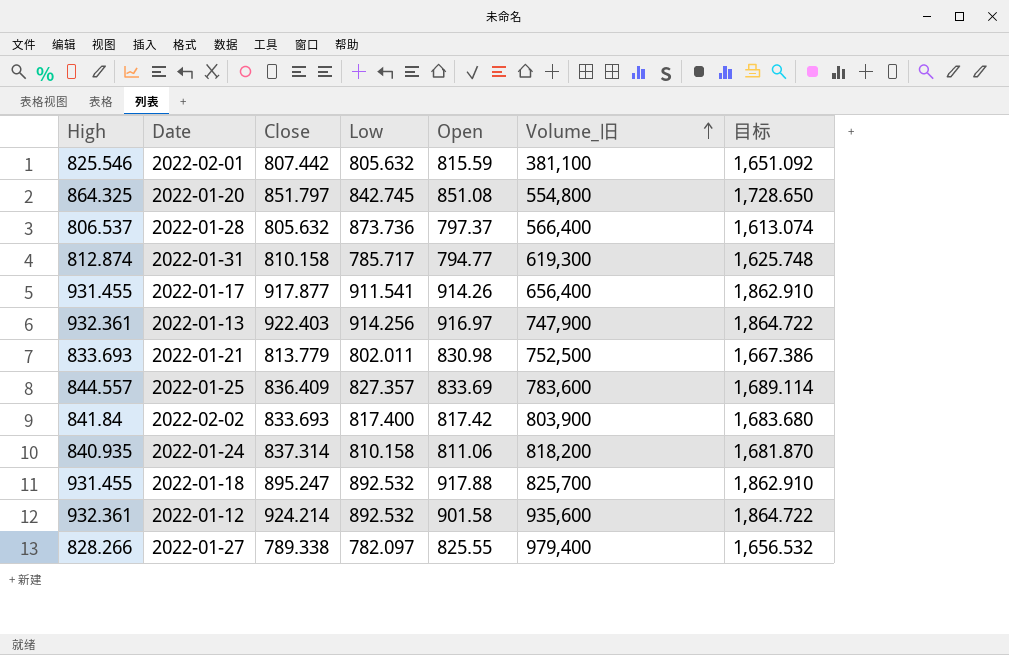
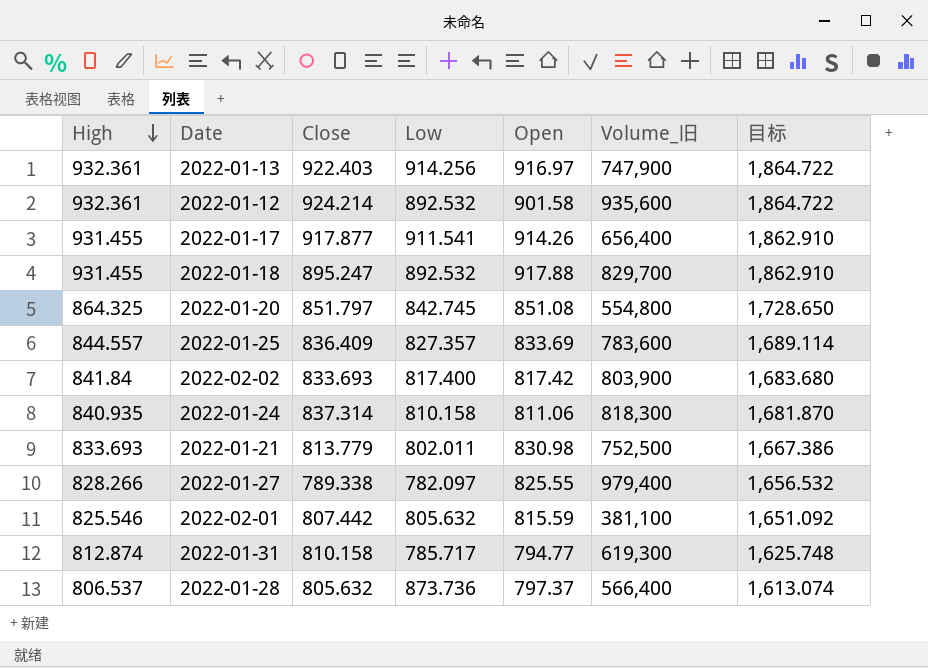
row order: Volume_旧 ascending -> High descending
2022-01-18 | Volume_旧: 825,700 -> 829,700
2022-01-24 | Volume_旧: 818,200 -> 818,300

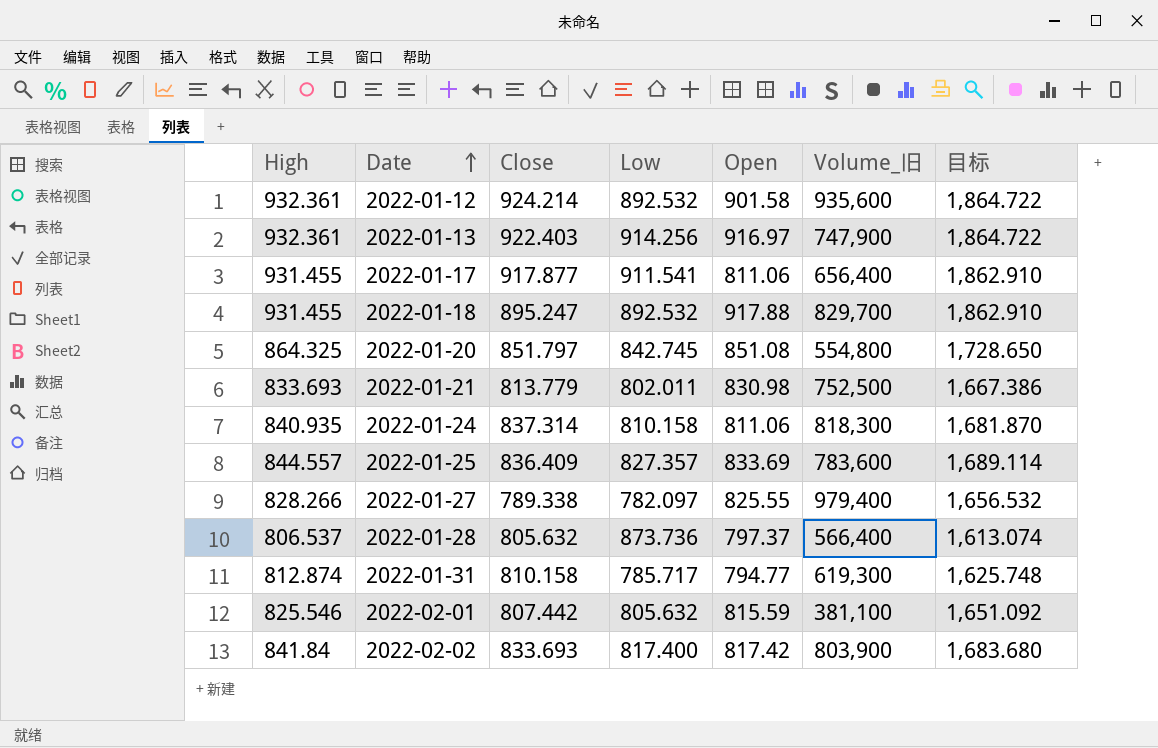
row order: High descending -> Date ascending
2022-01-17 | Open: 914.26 -> 811.06

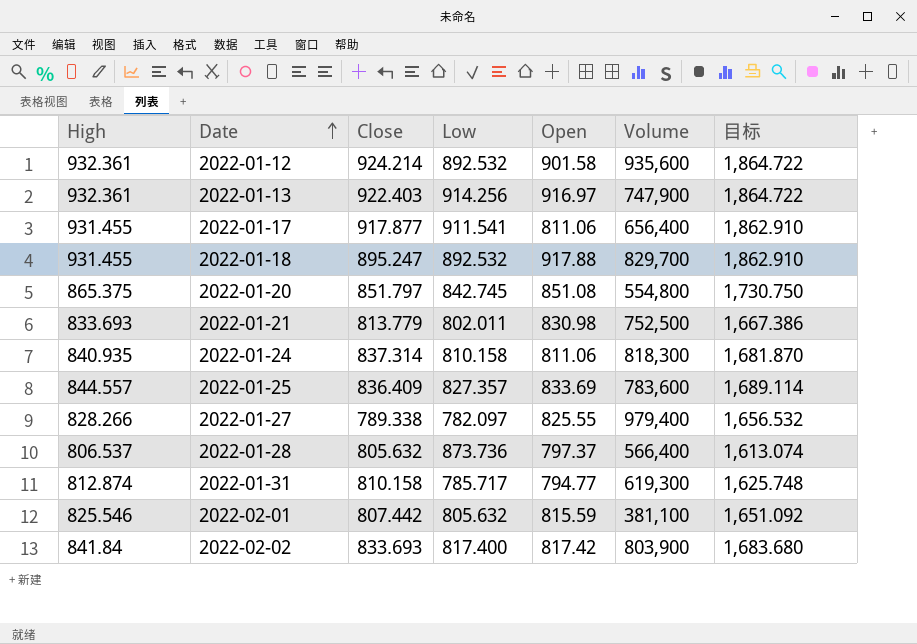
column name: Volume_旧 -> Volume
2022-01-20 | High: 864.325 -> 865.375
2022-01-20 | 目标: 1,728.650 -> 1,730.750

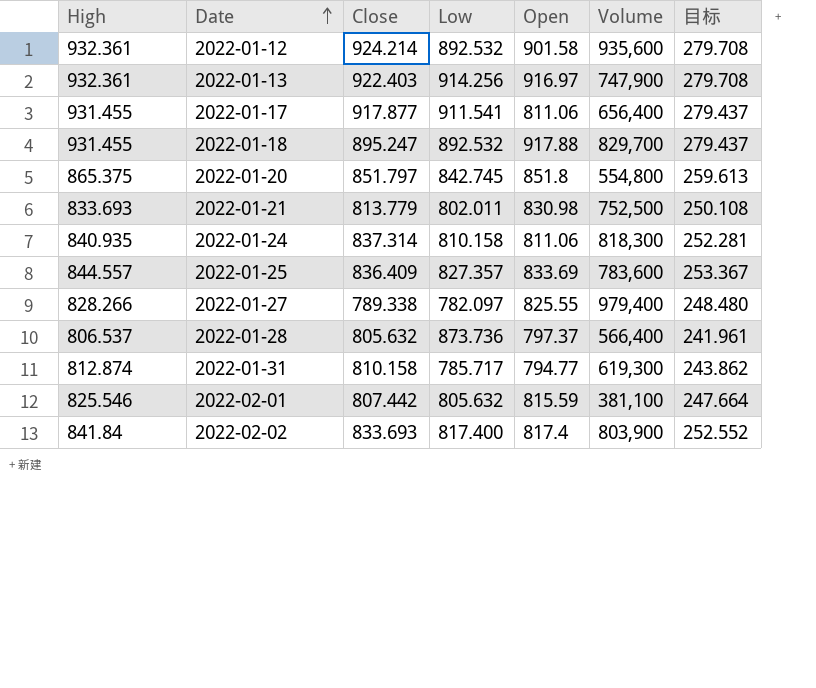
column 目标 | formula: [High] * 2 -> [High] * 0.3
2022-01-20 | Open: 851.08 -> 851.8
2022-02-02 | Open: 817.42 -> 817.4

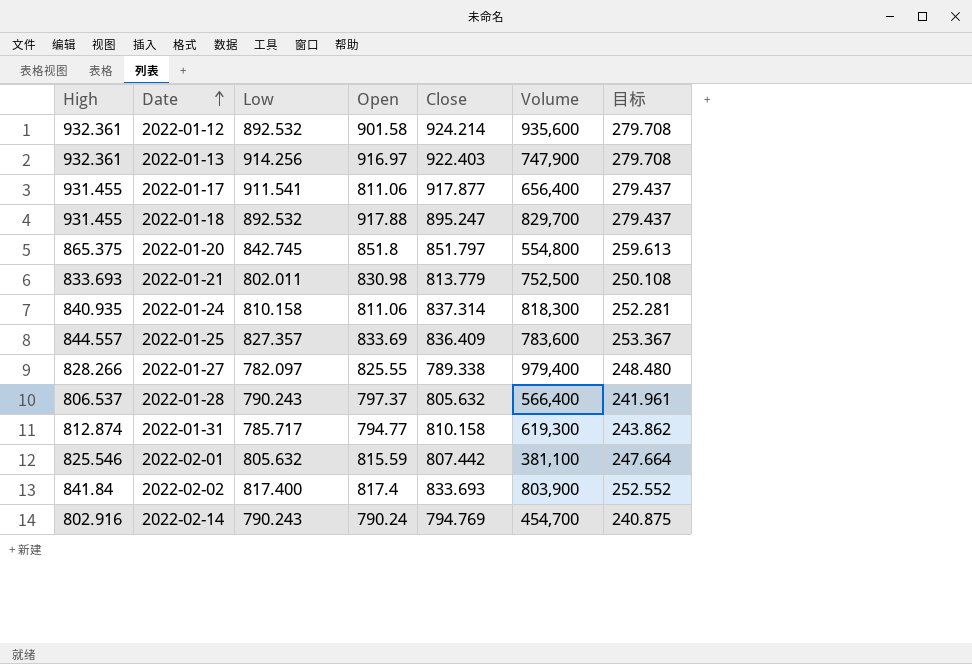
column Close | position: 3 -> 5
2022-01-28 | Low: 873.736 -> 790.243
row 2022-02-14: none -> 802.916 | 790.243 | 790.24 | 794.769 | 454,700 | 240.875

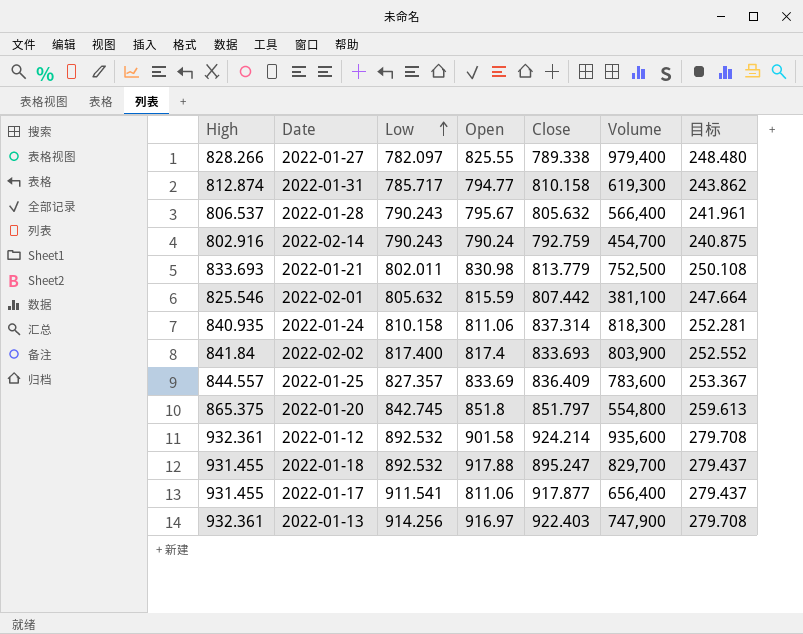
row order: Date ascending -> Low ascending
2022-01-28 | Open: 797.37 -> 795.67
2022-02-14 | Close: 794.769 -> 792.759

